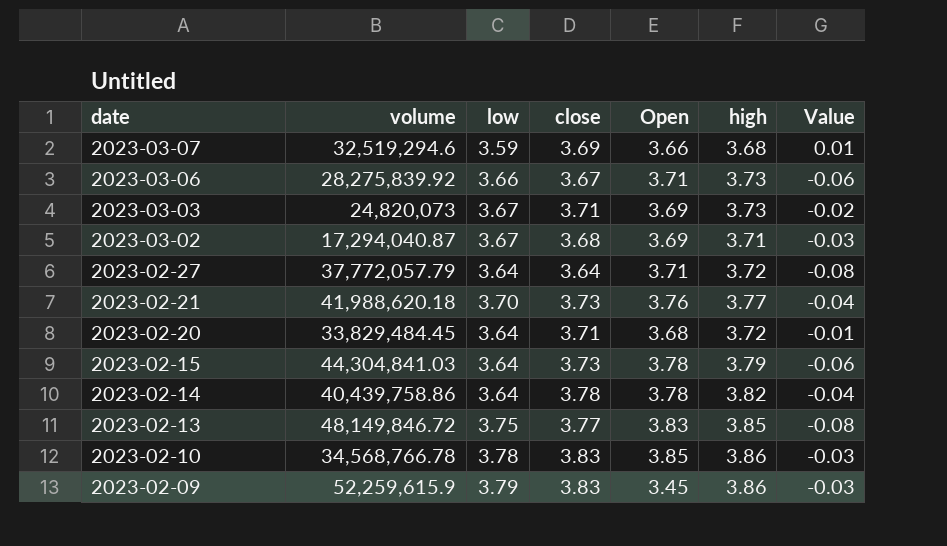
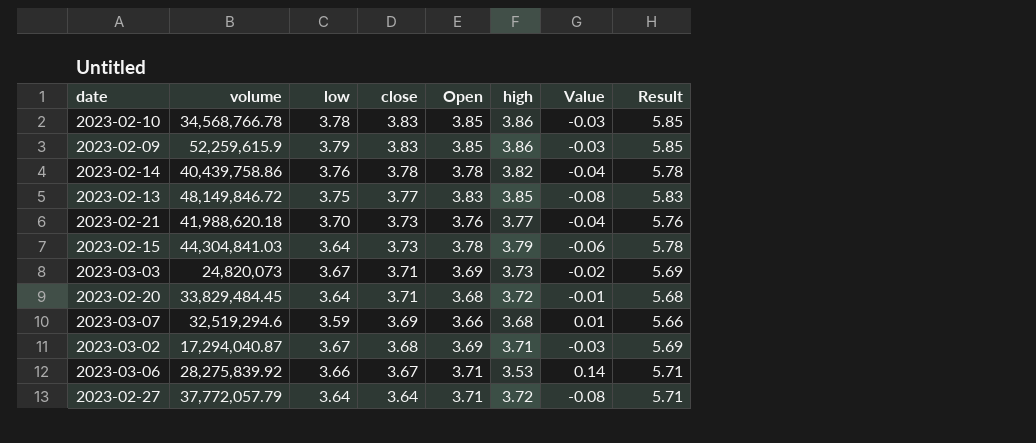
row order: date descending -> close descending
column Result | formula: none -> [Open] + 2
2023-02-09 | Open: 3.45 -> 3.85
2023-02-14 | low: 3.64 -> 3.76
2023-03-06 | high: 3.73 -> 3.53
2023-03-06 | Value: -0.06 -> 0.14

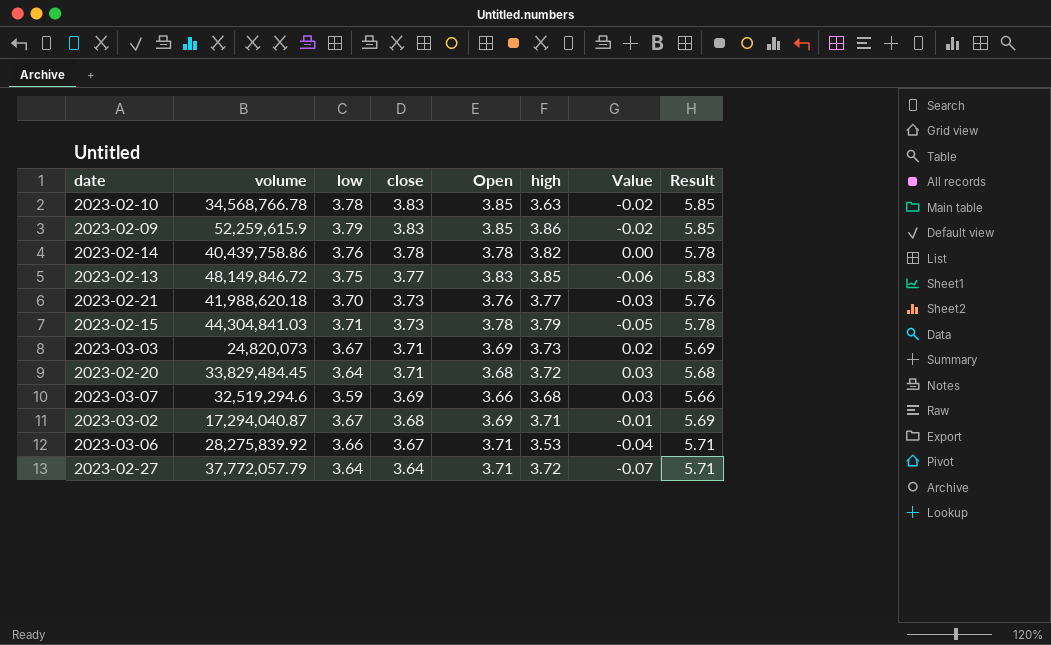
column Value | formula: [close] - [high] -> [close] - [Open]
2023-02-10 | high: 3.86 -> 3.63
2023-02-15 | low: 3.64 -> 3.71

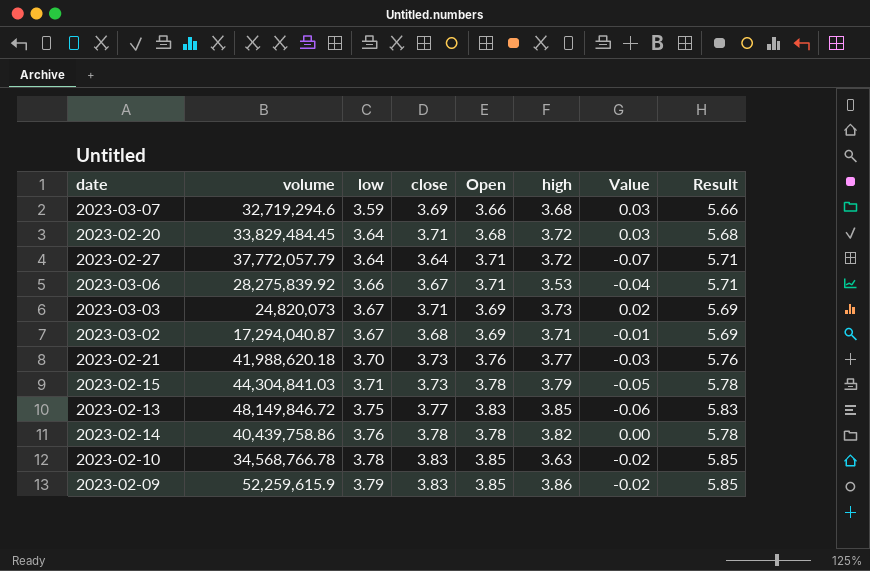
row order: close descending -> low ascending
2023-03-07 | volume: 32,519,294.6 -> 32,719,294.6

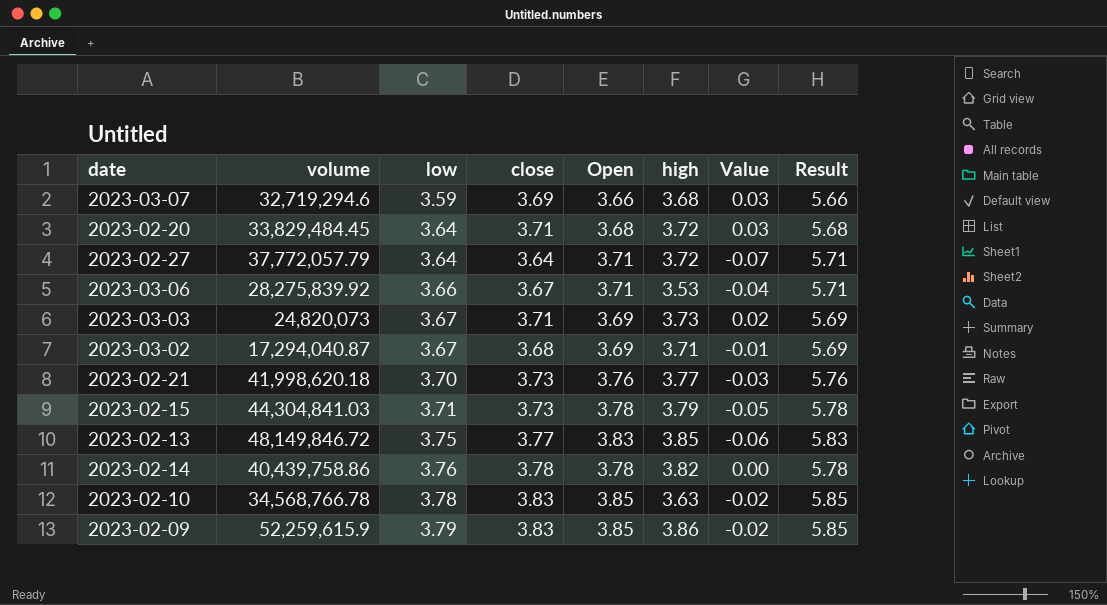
2023-02-21 | volume: 41,988,620.18 -> 41,998,620.18

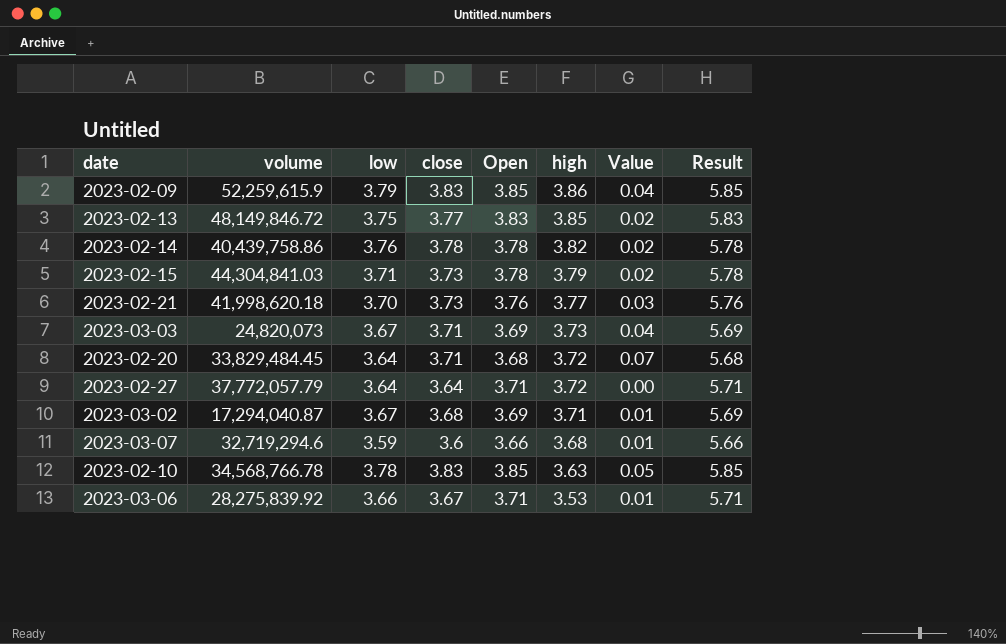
row order: low ascending -> high descending
column Value | formula: [close] - [Open] -> [close] - [low]
2023-03-07 | close: 3.69 -> 3.6

